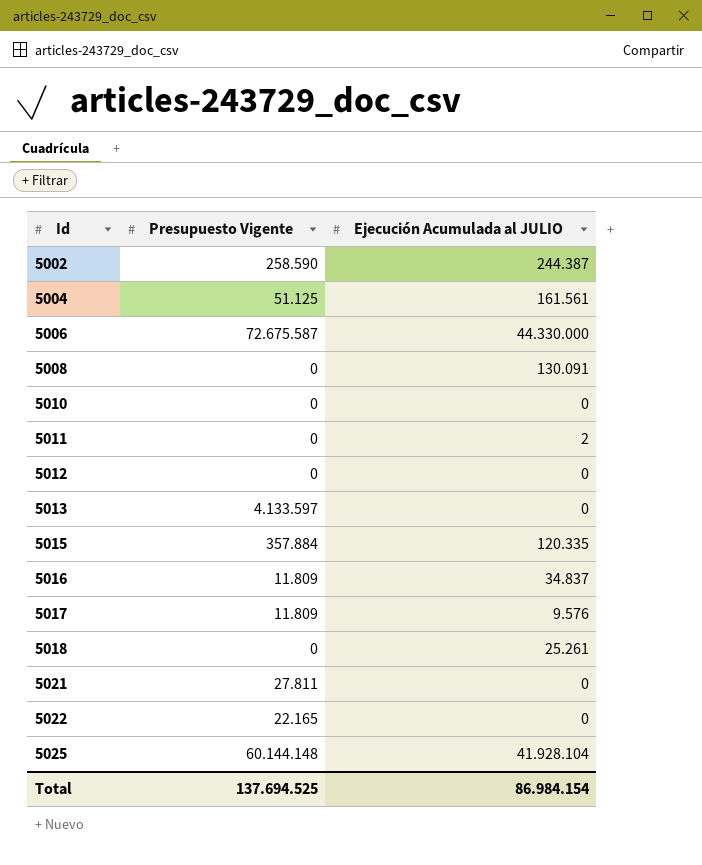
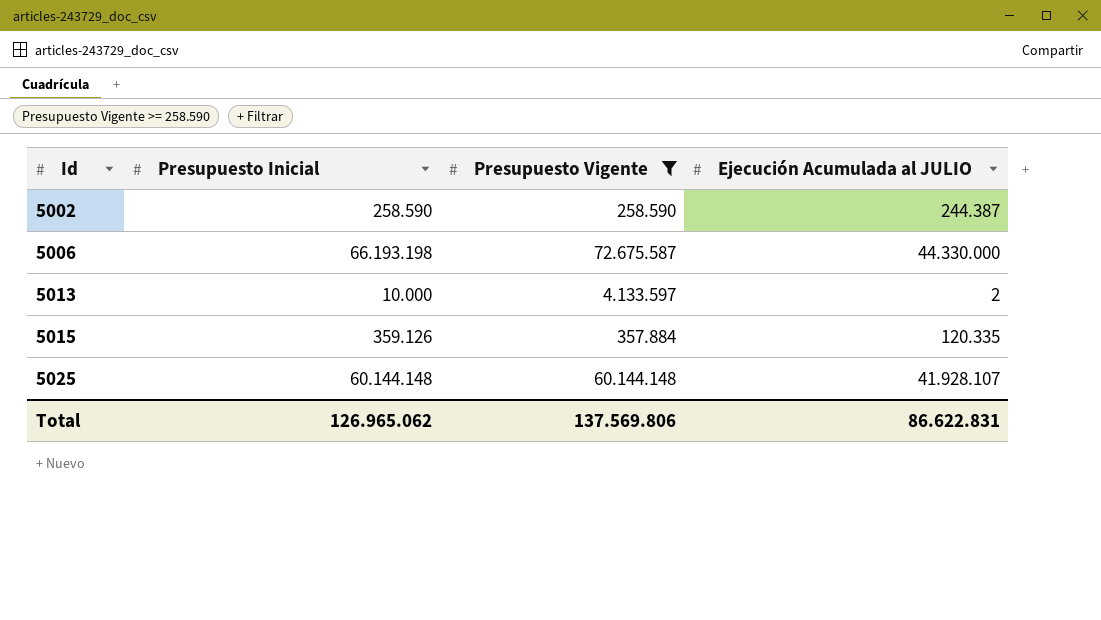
filter: none -> Presupuesto Vigente >= 258.590
column Presupuesto Inicial | position: none -> 2
5013 | Ejecución Acumulada al JULIO: 0 -> 2
5025 | Ejecución Acumulada al JULIO: 41.928.104 -> 41.928.107
Total | Presupuesto Vigente: 137.694.525 -> 137.569.806
Total | Ejecución Acumulada al JULIO: 86.984.154 -> 86.622.831

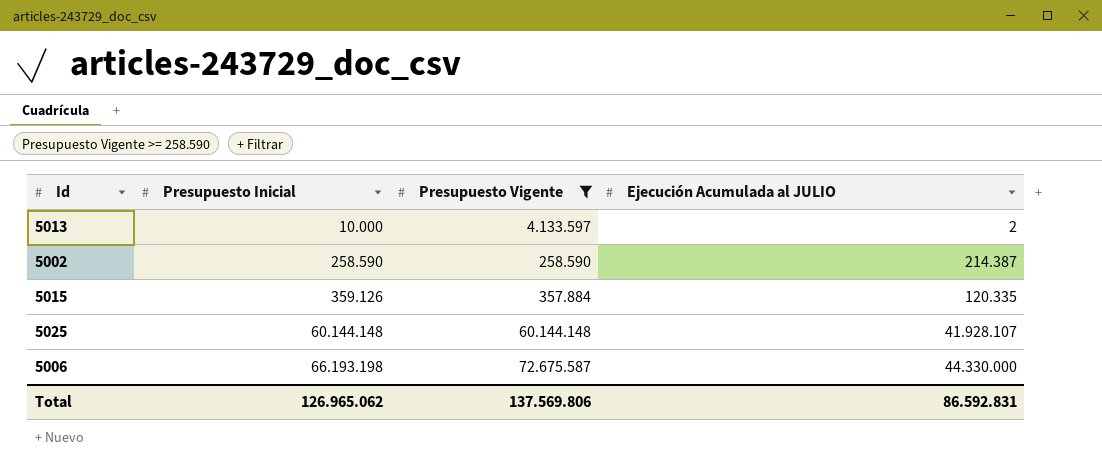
row order: Id ascending -> Presupuesto Inicial ascending
5002 | Ejecución Acumulada al JULIO: 244.387 -> 214.387
Total | Ejecución Acumulada al JULIO: 86.622.831 -> 86.592.831

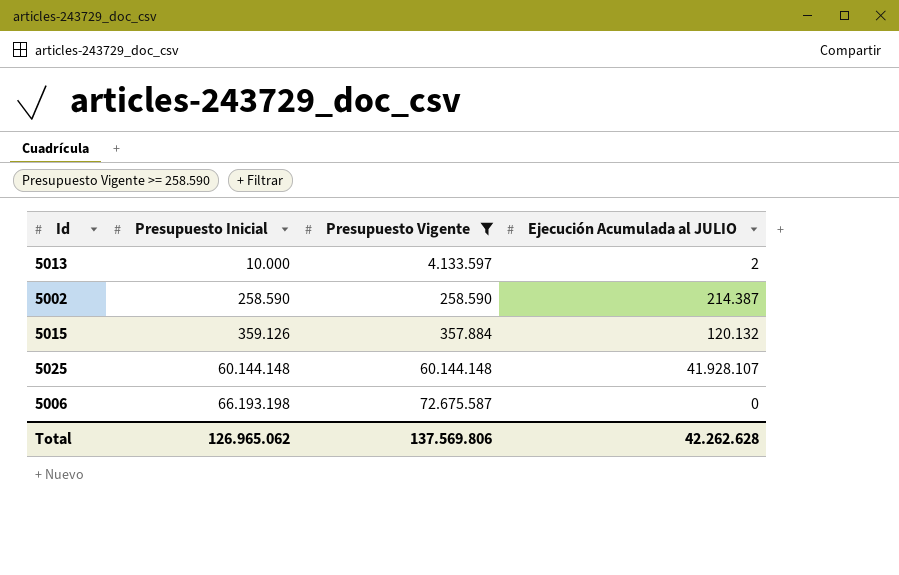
5015 | Ejecución Acumulada al JULIO: 120.335 -> 120.132
5006 | Ejecución Acumulada al JULIO: 44.330.000 -> 0
Total | Ejecución Acumulada al JULIO: 86.592.831 -> 42.262.628

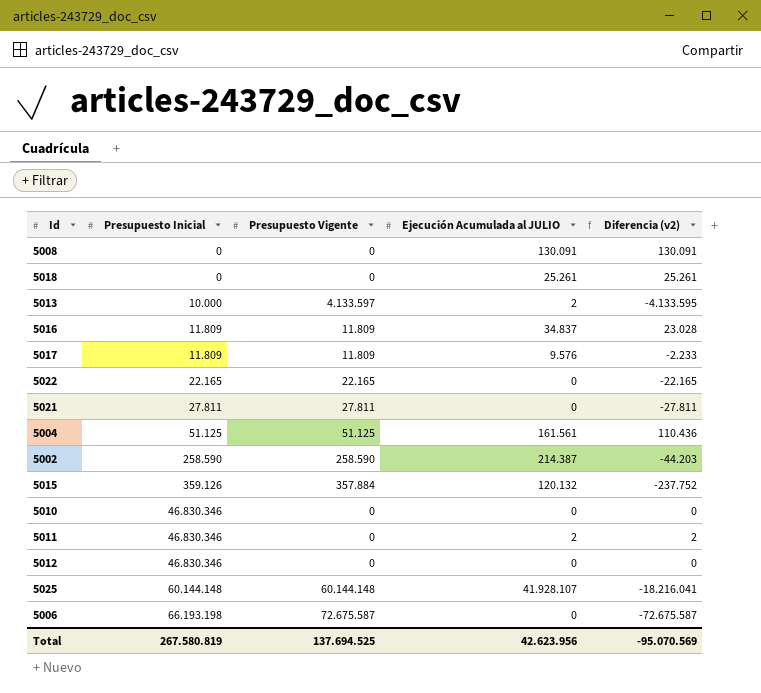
filter: Presupuesto Vigente >= 258.590 -> none
column Diferencia (v2) | formula: none -> [Ejecución Acumulada al JULIO] - [Presupuesto Vigente]
Total | Presupuesto Inicial: 126.965.062 -> 267.580.819
Total | Presupuesto Vigente: 137.569.806 -> 137.694.525
Total | Ejecución Acumulada al JULIO: 42.262.628 -> 42.623.956

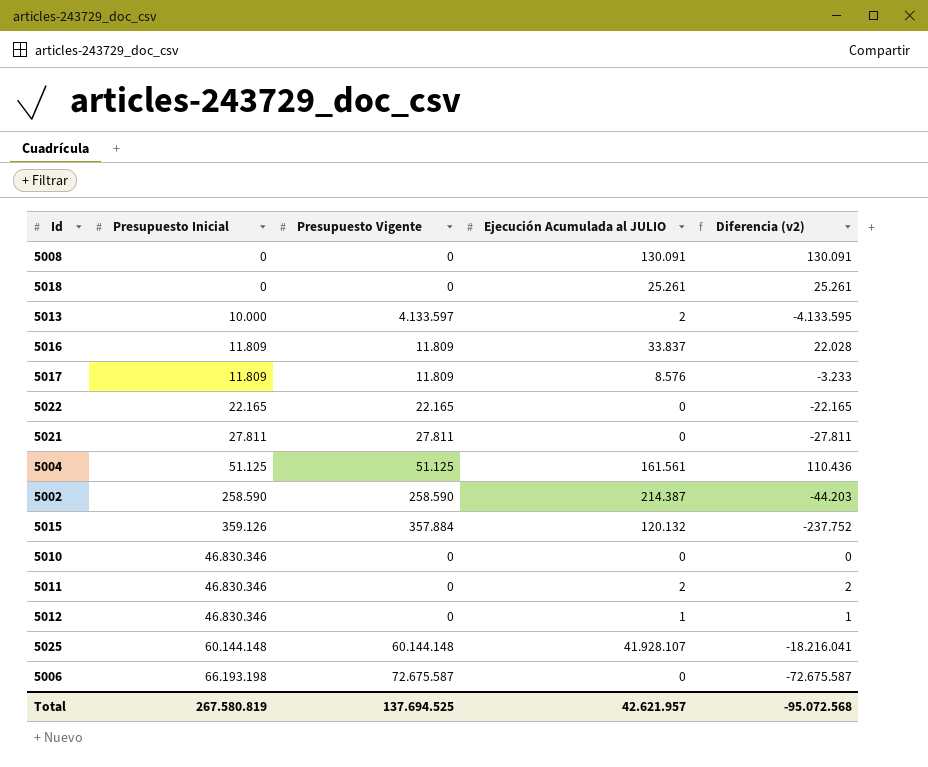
5016 | Ejecución Acumulada al JULIO: 34.837 -> 33.837
5016 | Diferencia (v2): 23.028 -> 22.028
5017 | Ejecución Acumulada al JULIO: 9.576 -> 8.576
5017 | Diferencia (v2): -2.233 -> -3.233
5012 | Ejecución Acumulada al JULIO: 0 -> 1
5012 | Diferencia (v2): 0 -> 1
Total | Ejecución Acumulada al JULIO: 42.623.956 -> 42.621.957
Total | Diferencia (v2): -95.070.569 -> -95.072.568

